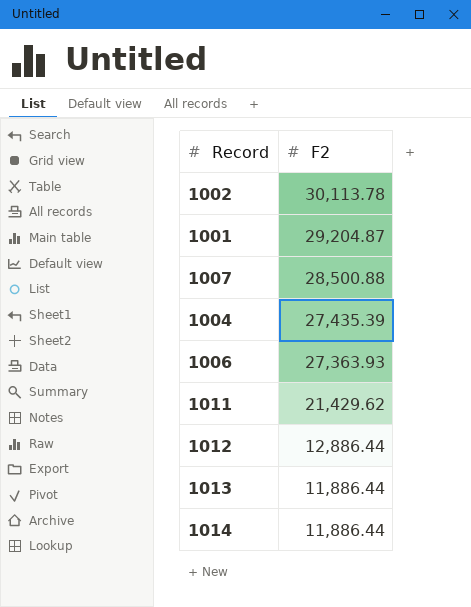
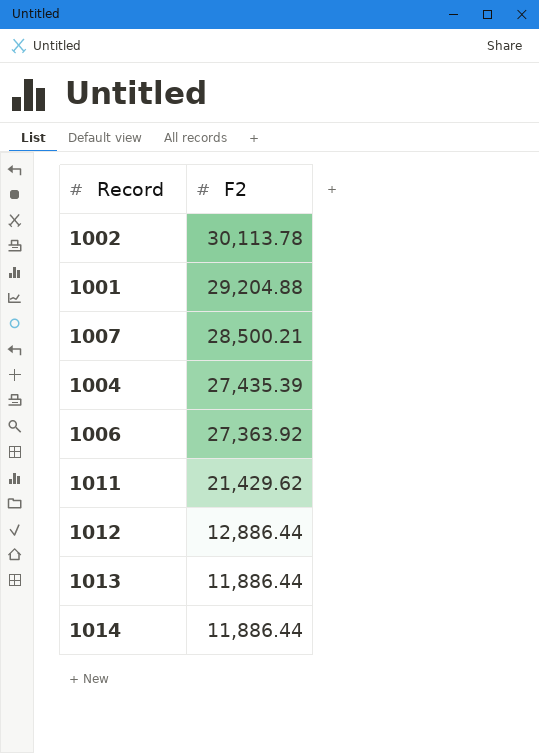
1001 | F2: 29,204.87 -> 29,204.88
1007 | F2: 28,500.88 -> 28,500.21
1006 | F2: 27,363.93 -> 27,363.92

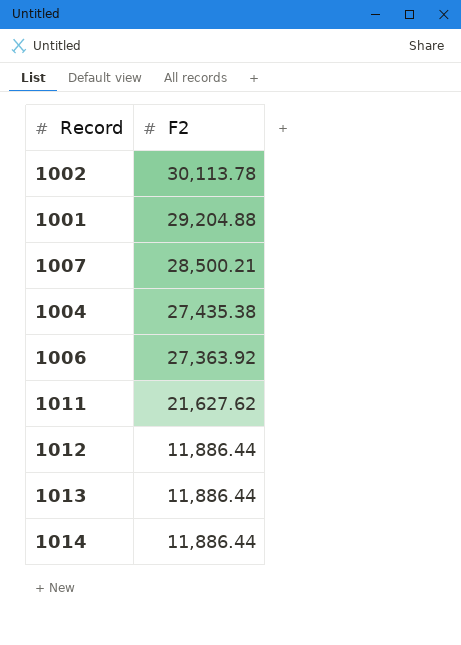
1004 | F2: 27,435.39 -> 27,435.38
1011 | F2: 21,429.62 -> 21,627.62
1012 | F2: 12,886.44 -> 11,886.44

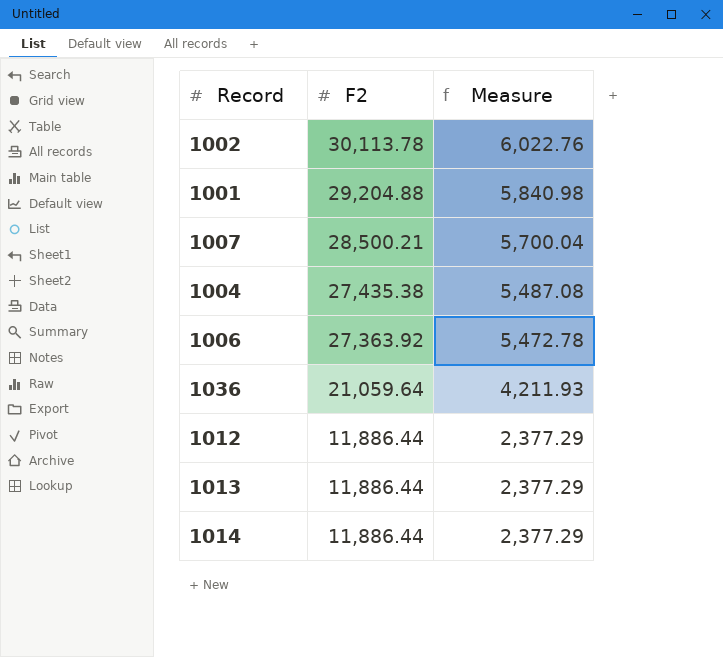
column Measure | formula: none -> [F2] * 0.2
row 1011: 21,627.62 -> none
row 1036: none -> 21,059.64 | 4,211.93

